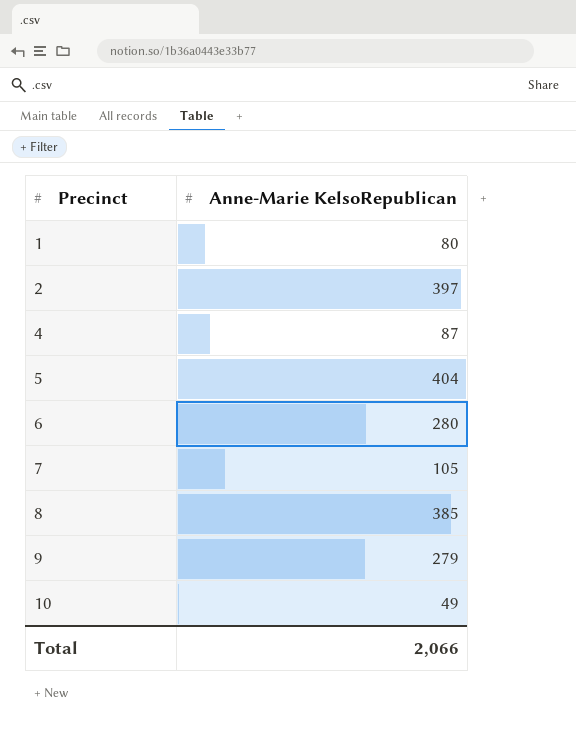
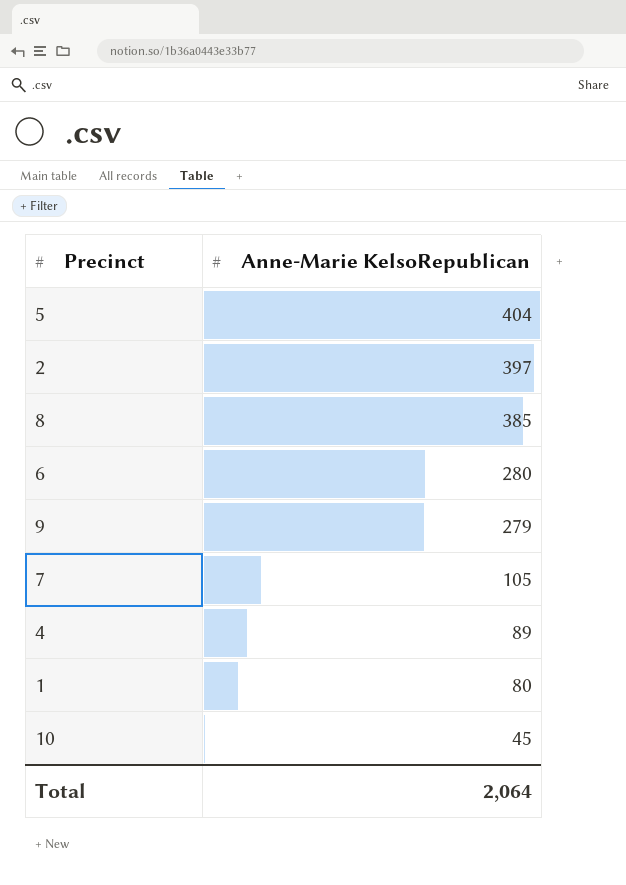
row order: Precinct ascending -> Anne-Marie KelsoRepublican descending
4 | Anne-Marie KelsoRepublican: 87 -> 89
10 | Anne-Marie KelsoRepublican: 49 -> 45
Total | Anne-Marie KelsoRepublican: 2,066 -> 2,064

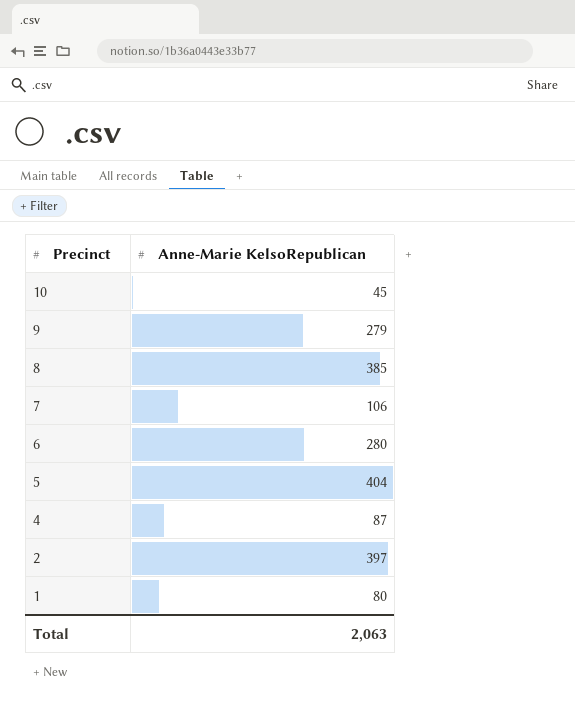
row order: Anne-Marie KelsoRepublican descending -> Precinct descending
7 | Anne-Marie KelsoRepublican: 105 -> 106
4 | Anne-Marie KelsoRepublican: 89 -> 87
Total | Anne-Marie KelsoRepublican: 2,064 -> 2,063

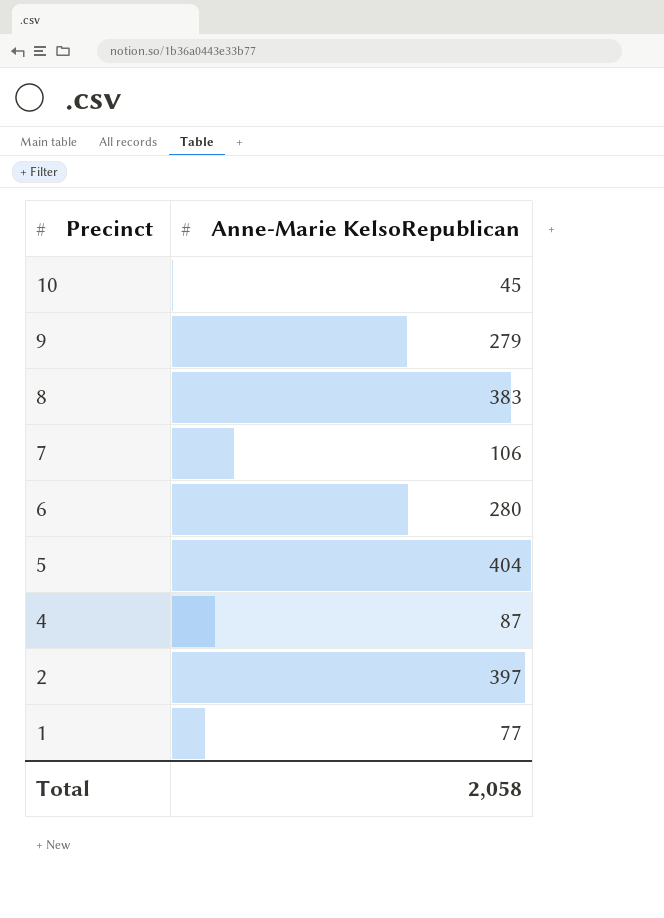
8 | Anne-Marie KelsoRepublican: 385 -> 383
1 | Anne-Marie KelsoRepublican: 80 -> 77
Total | Anne-Marie KelsoRepublican: 2,063 -> 2,058

